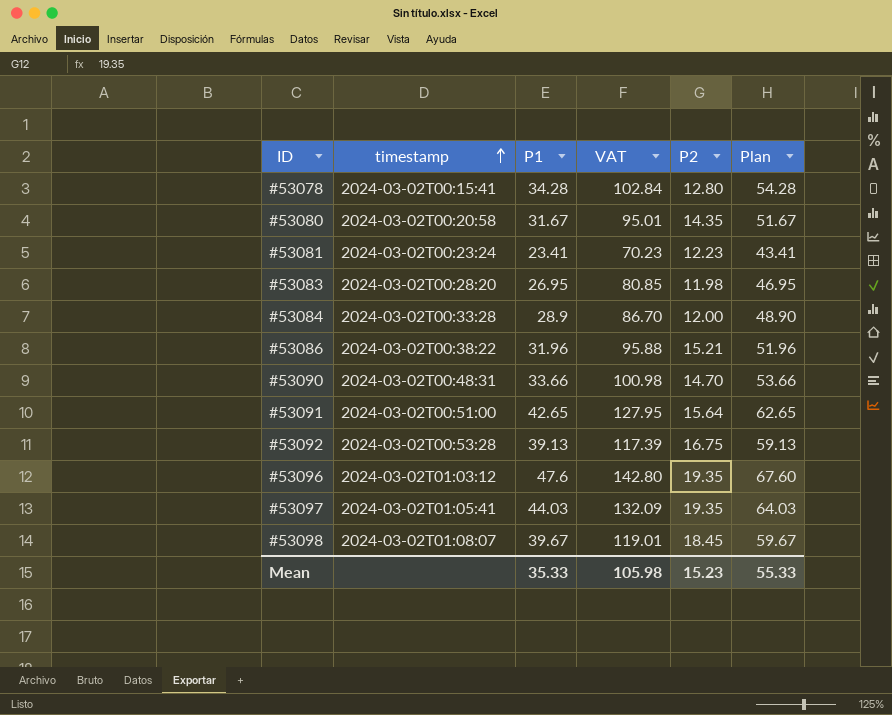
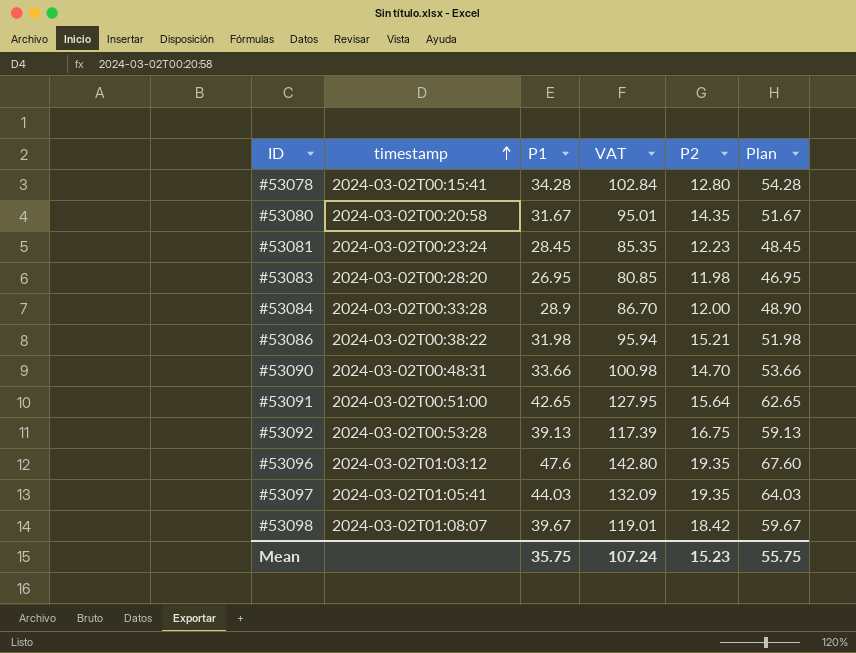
#53081 | P1: 23.41 -> 28.45
#53081 | VAT: 70.23 -> 85.35
#53081 | Plan: 43.41 -> 48.45
#53086 | P1: 31.96 -> 31.98
#53086 | VAT: 95.88 -> 95.94
#53086 | Plan: 51.96 -> 51.98
#53098 | P2: 18.45 -> 18.42
Mean | P1: 35.33 -> 35.75
Mean | VAT: 105.98 -> 107.24
Mean | Plan: 55.33 -> 55.75

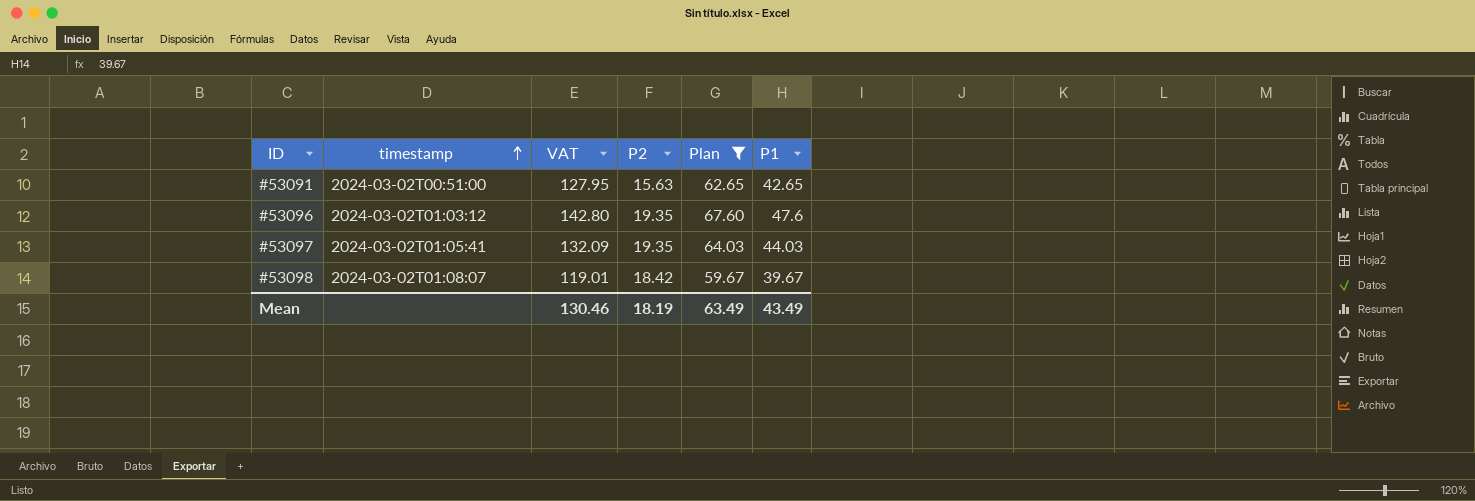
filter: none -> Plan >= 59.67
column P1 | position: 3 -> 6
#53091 | P2: 15.64 -> 15.63
Mean | VAT: 107.24 -> 130.46
Mean | P2: 15.23 -> 18.19
Mean | Plan: 55.75 -> 63.49
Mean | P1: 35.75 -> 43.49

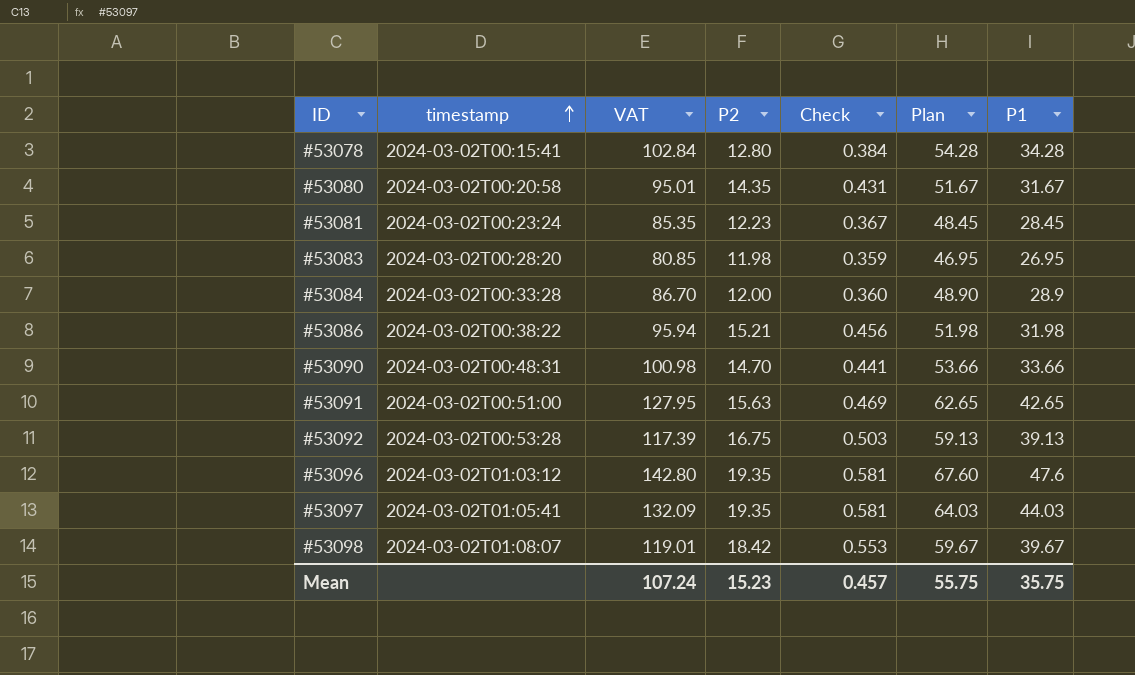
filter: Plan >= 59.67 -> none
column Check | formula: none -> [P2] * 0.03
Mean | VAT: 130.46 -> 107.24
Mean | P2: 18.19 -> 15.23
Mean | Plan: 63.49 -> 55.75
Mean | P1: 43.49 -> 35.75

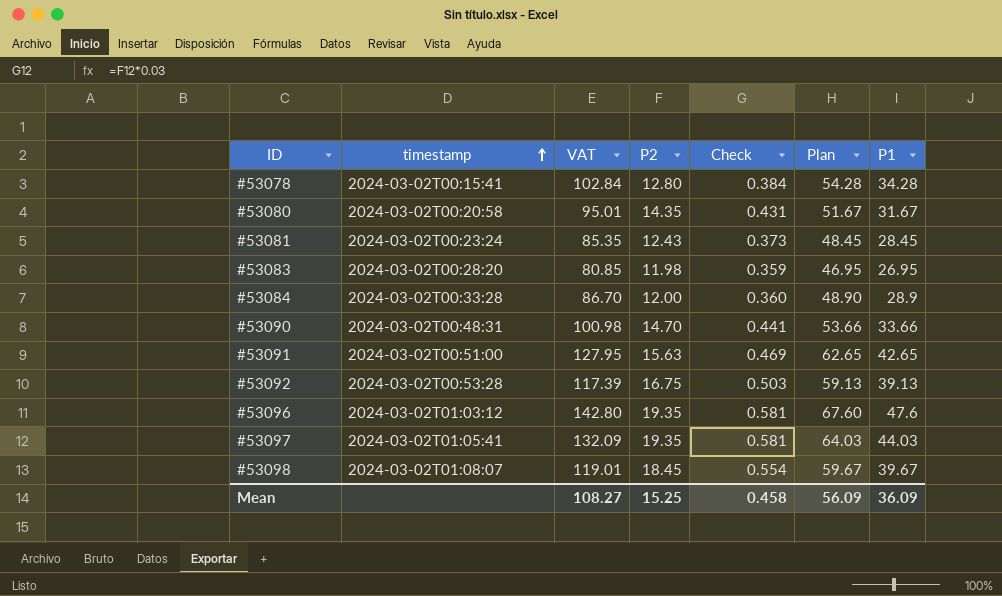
row #53086: 2024-03-02T00:38:22 | 95.94 | 15.21 | 0.456 | 51.98 | 31.98 -> none
#53081 | P2: 12.23 -> 12.43
#53081 | Check: 0.367 -> 0.373
#53098 | P2: 18.42 -> 18.45
#53098 | Check: 0.553 -> 0.554
Mean | VAT: 107.24 -> 108.27
Mean | P2: 15.23 -> 15.25
Mean | Check: 0.457 -> 0.458
Mean | Plan: 55.75 -> 56.09
Mean | P1: 35.75 -> 36.09

